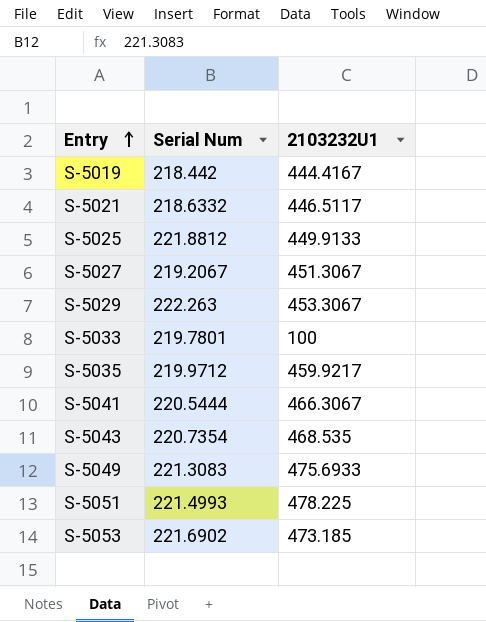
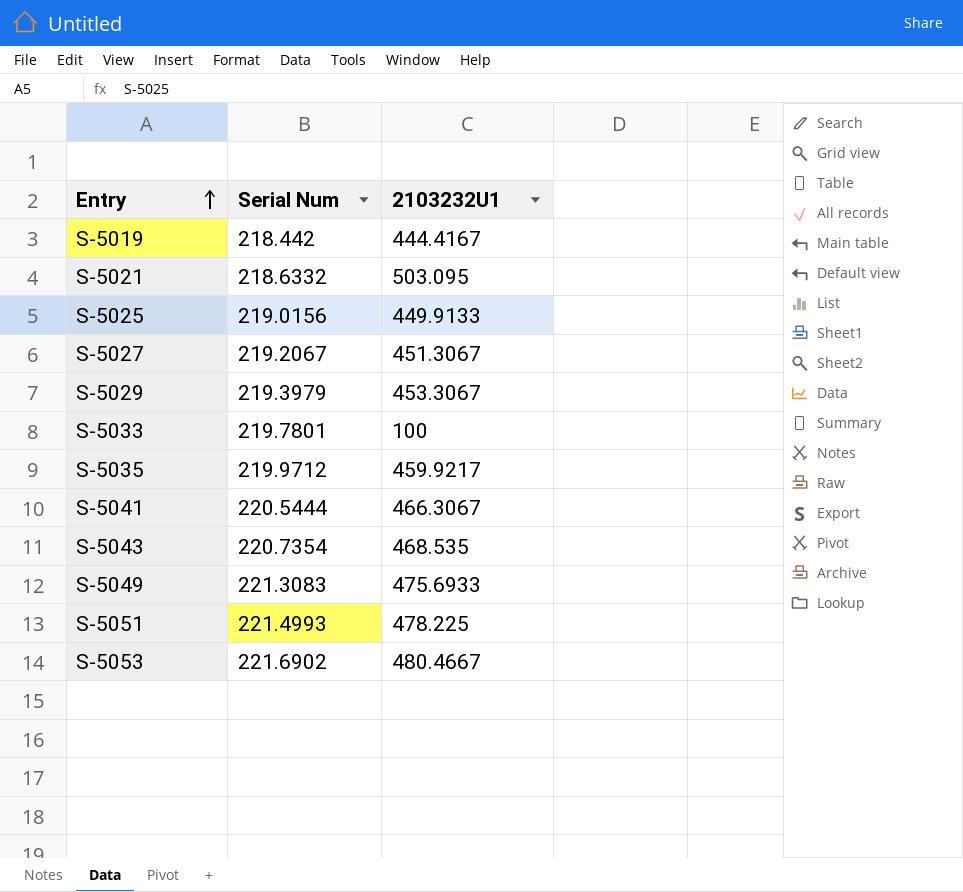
S-5021 | 2103232U1: 446.5117 -> 503.095
S-5025 | Serial Num: 221.8812 -> 219.0156
S-5029 | Serial Num: 222.263 -> 219.3979
S-5053 | 2103232U1: 473.185 -> 480.4667

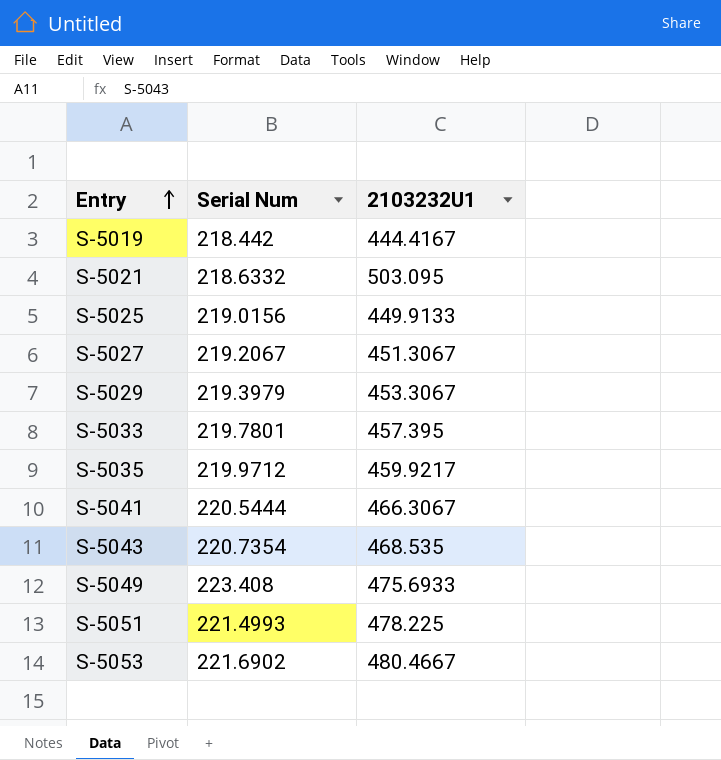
S-5033 | 2103232U1: 100 -> 457.395
S-5049 | Serial Num: 221.3083 -> 223.408

